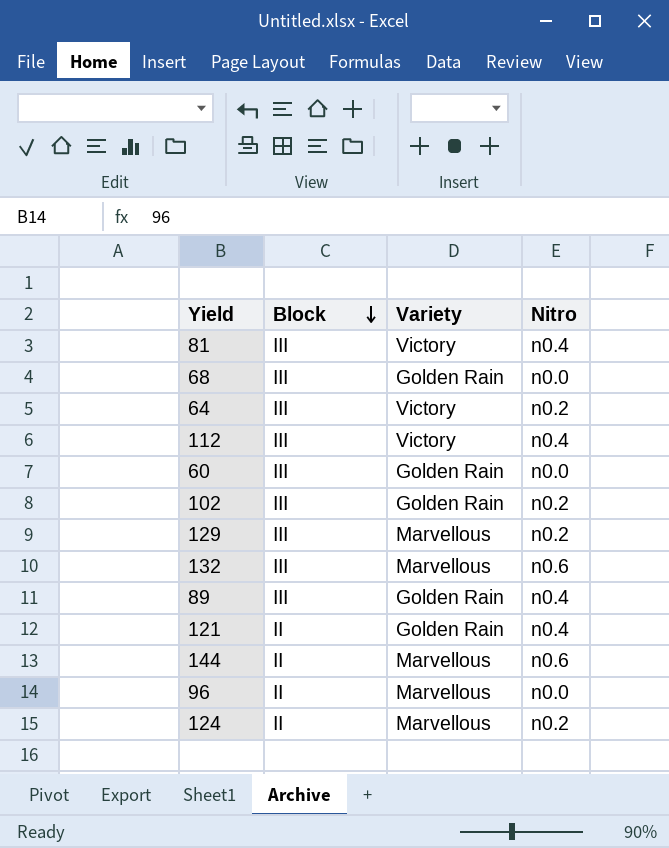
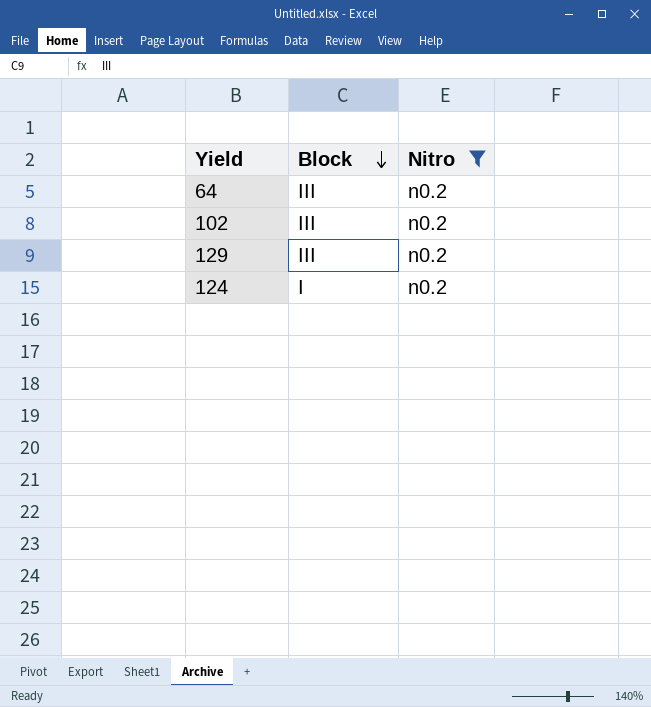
filter: none -> Nitro = n0.2
column Variety | position: 3 -> none
124 | Block: II -> I

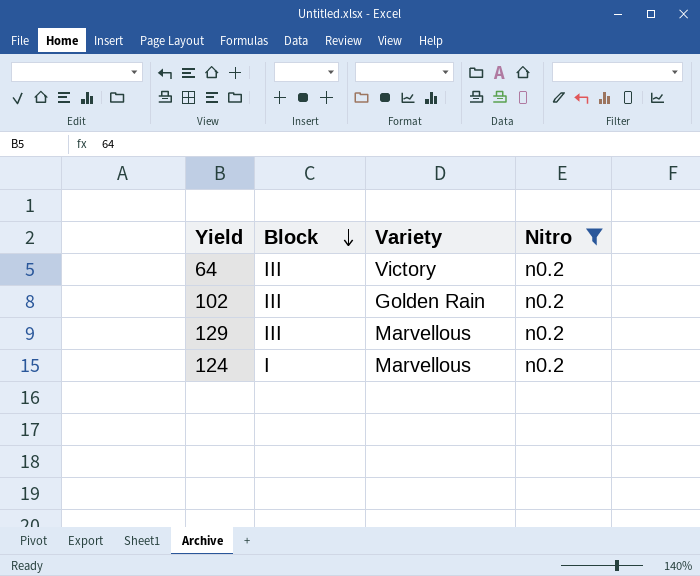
column Variety | position: none -> 3

